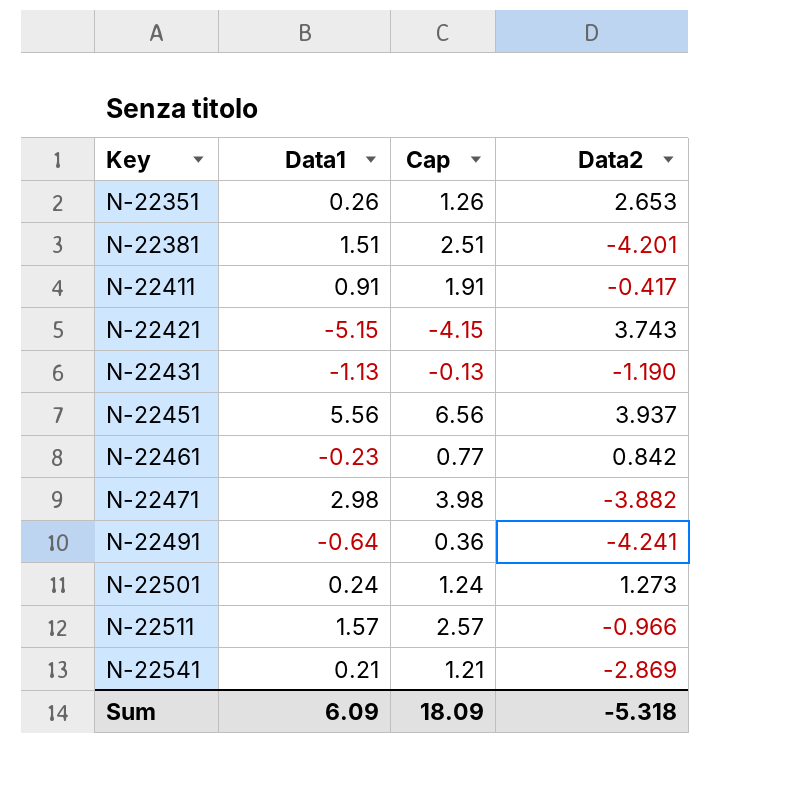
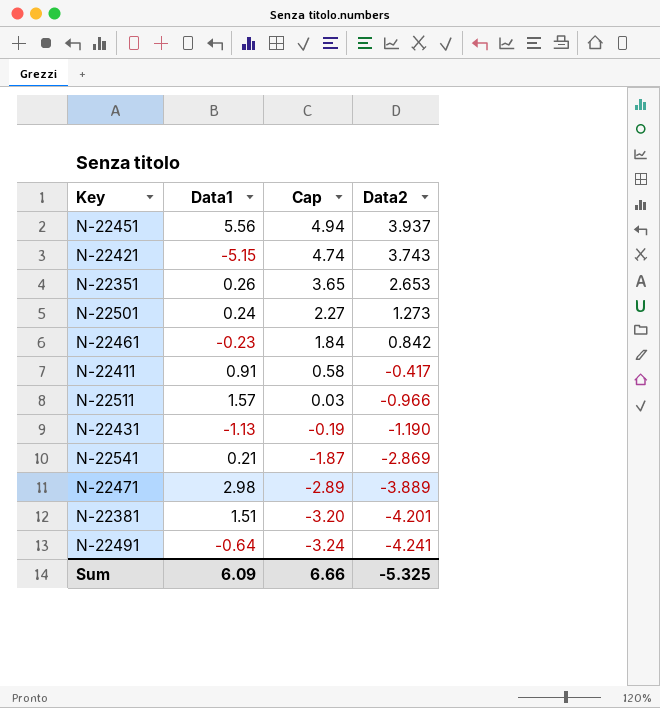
row order: Key ascending -> Cap descending
column Cap | formula: [Data1] + 1 -> [Data2] + 1
N-22471 | Data2: -3.882 -> -3.889
Sum | Cap: 18.09 -> 6.66
Sum | Data2: -5.318 -> -5.325

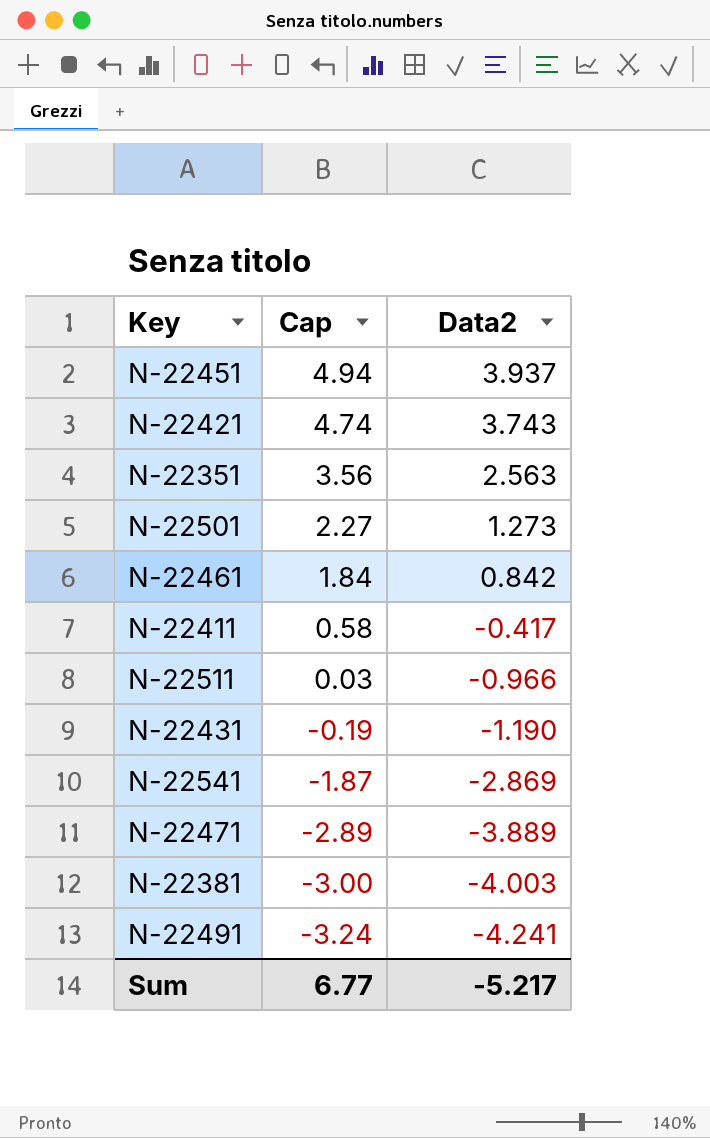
column Data1 | position: 2 -> none
N-22351 | Cap: 3.65 -> 3.56
N-22351 | Data2: 2.653 -> 2.563
N-22381 | Cap: -3.20 -> -3.00
N-22381 | Data2: -4.201 -> -4.003
Sum | Cap: 6.66 -> 6.77
Sum | Data2: -5.325 -> -5.217

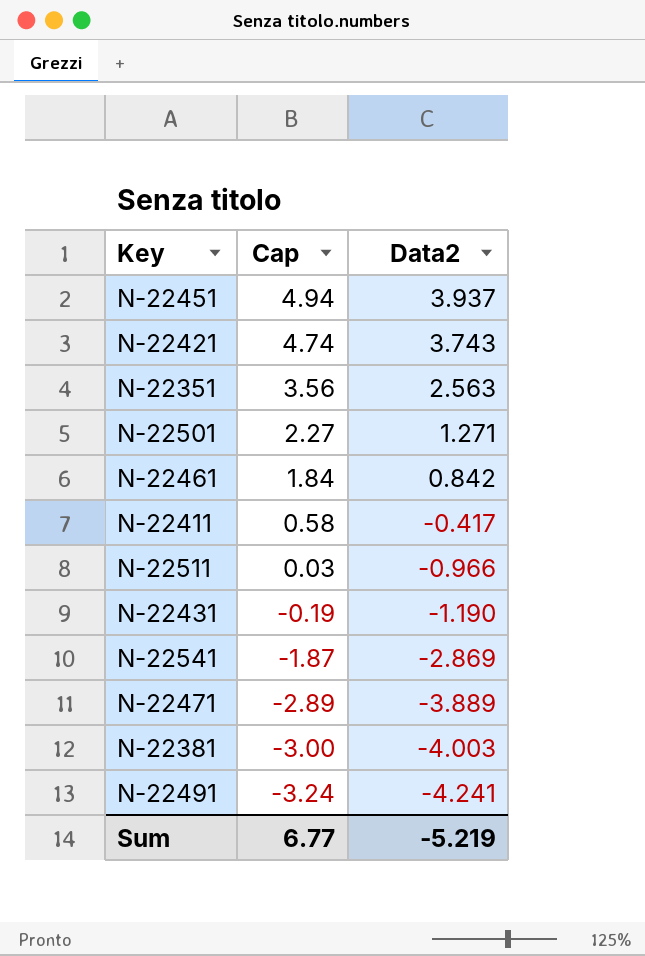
N-22501 | Data2: 1.273 -> 1.271
Sum | Data2: -5.217 -> -5.219

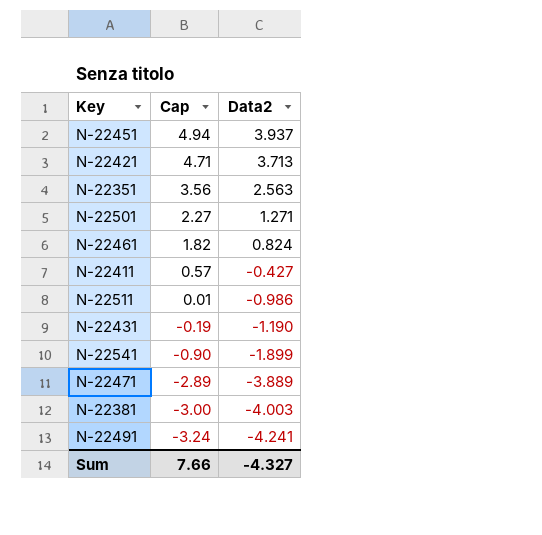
N-22421 | Cap: 4.74 -> 4.71
N-22421 | Data2: 3.743 -> 3.713
N-22461 | Cap: 1.84 -> 1.82
N-22461 | Data2: 0.842 -> 0.824
N-22411 | Cap: 0.58 -> 0.57
N-22411 | Data2: -0.417 -> -0.427
N-22511 | Cap: 0.03 -> 0.01
N-22511 | Data2: -0.966 -> -0.986
N-22541 | Cap: -1.87 -> -0.90
N-22541 | Data2: -2.869 -> -1.899
Sum | Cap: 6.77 -> 7.66
Sum | Data2: -5.219 -> -4.327

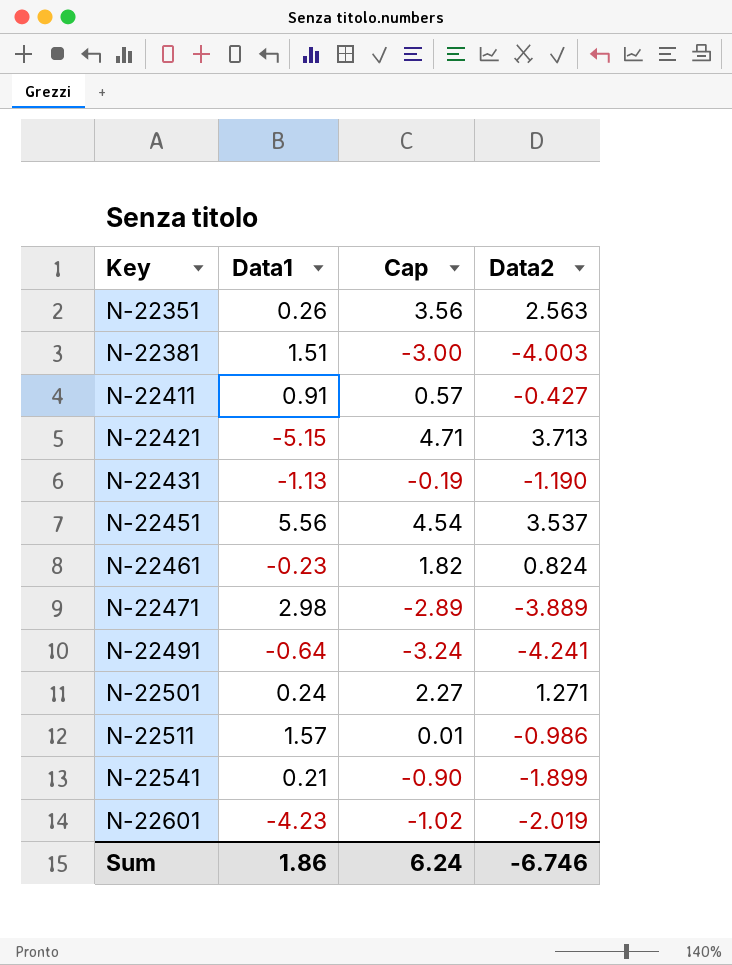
row order: Cap descending -> Key ascending
column Data1 | position: none -> 2
N-22451 | Cap: 4.94 -> 4.54
N-22451 | Data2: 3.937 -> 3.537
row N-22601: none -> -4.23 | -1.02 | -2.019
Sum | Cap: 7.66 -> 6.24
Sum | Data2: -4.327 -> -6.746

